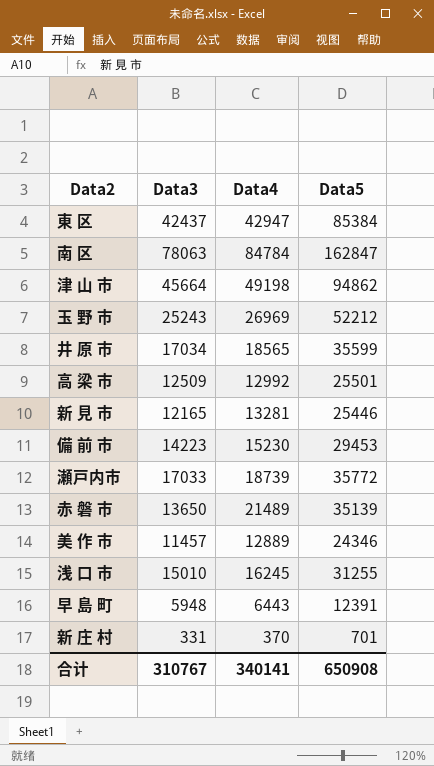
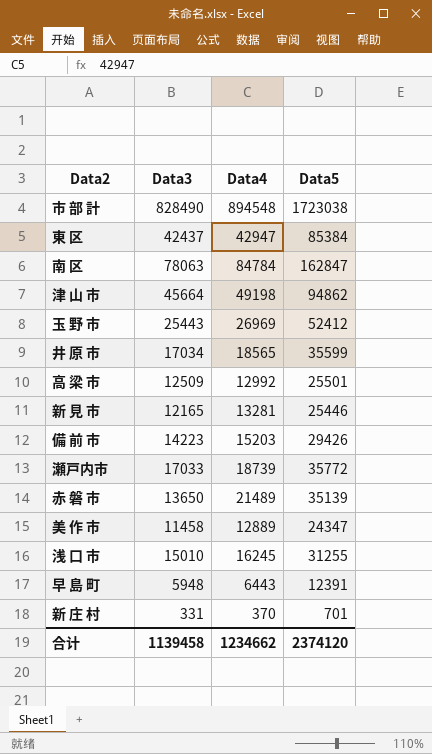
row 市 部 計: none -> 828490 | 894548 | 1723038
玉 野 市 | Data3: 25243 -> 25443
玉 野 市 | Data5: 52212 -> 52412
備 前 市 | Data4: 15230 -> 15203
備 前 市 | Data5: 29453 -> 29426
美 作 市 | Data3: 11457 -> 11458
美 作 市 | Data5: 24346 -> 24347
合计 | Data3: 310767 -> 1139458
合计 | Data4: 340141 -> 1234662
合计 | Data5: 650908 -> 2374120

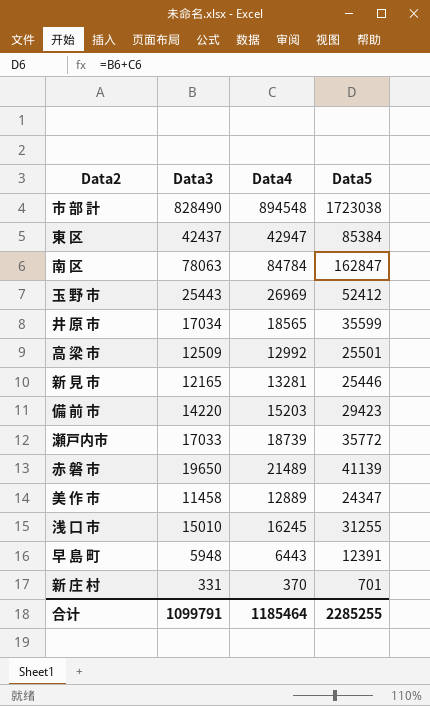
row 津 山 市: 45664 | 49198 | 94862 -> none
備 前 市 | Data3: 14223 -> 14220
備 前 市 | Data5: 29426 -> 29423
赤 磐 市 | Data3: 13650 -> 19650
赤 磐 市 | Data5: 35139 -> 41139
合计 | Data3: 1139458 -> 1099791
合计 | Data4: 1234662 -> 1185464
合计 | Data5: 2374120 -> 2285255

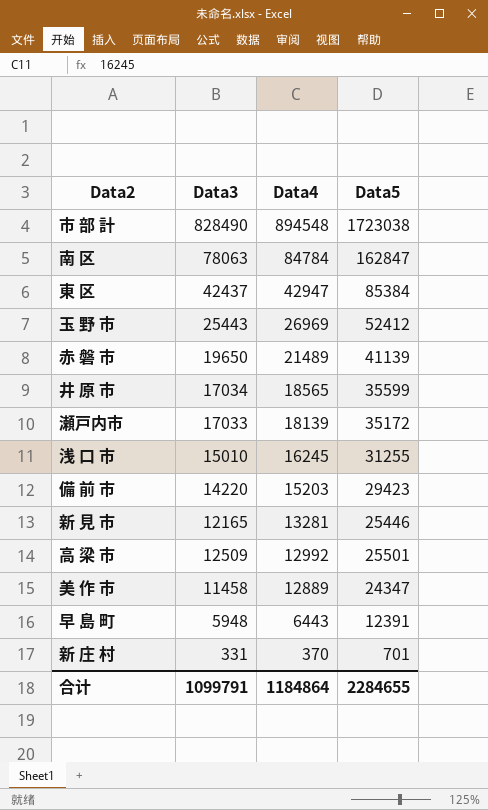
row order: none -> Data4 descending
瀬戸内市 | Data4: 18739 -> 18139
瀬戸内市 | Data5: 35772 -> 35172
合计 | Data4: 1185464 -> 1184864
合计 | Data5: 2285255 -> 2284655

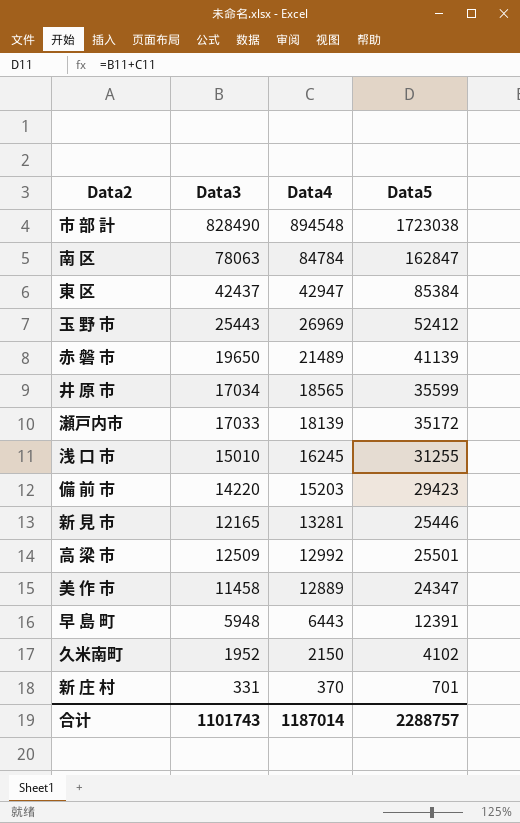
row 久米南町: none -> 1952 | 2150 | 4102
合计 | Data3: 1099791 -> 1101743
合计 | Data4: 1184864 -> 1187014
合计 | Data5: 2284655 -> 2288757

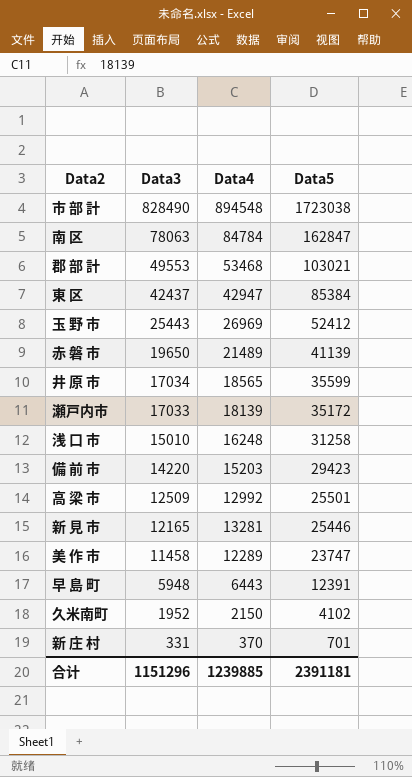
row order: Data4 descending -> Data3 descending
row 郡 部 計: none -> 49553 | 53468 | 103021
浅 口 市 | Data4: 16245 -> 16248
浅 口 市 | Data5: 31255 -> 31258
美 作 市 | Data4: 12889 -> 12289
美 作 市 | Data5: 24347 -> 23747
合计 | Data3: 1101743 -> 1151296
合计 | Data4: 1187014 -> 1239885
合计 | Data5: 2288757 -> 2391181

